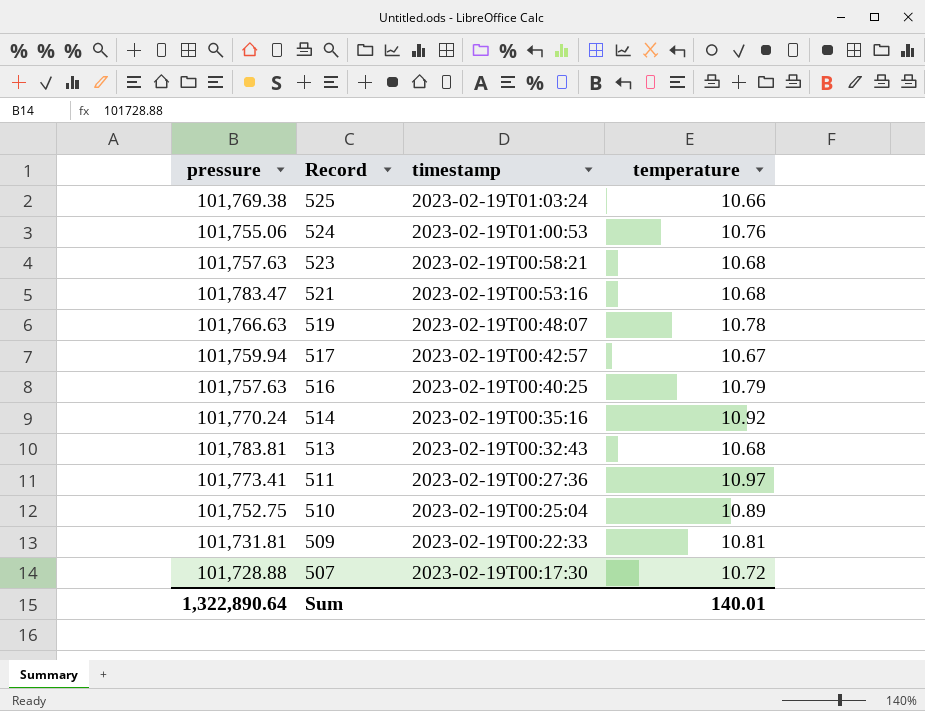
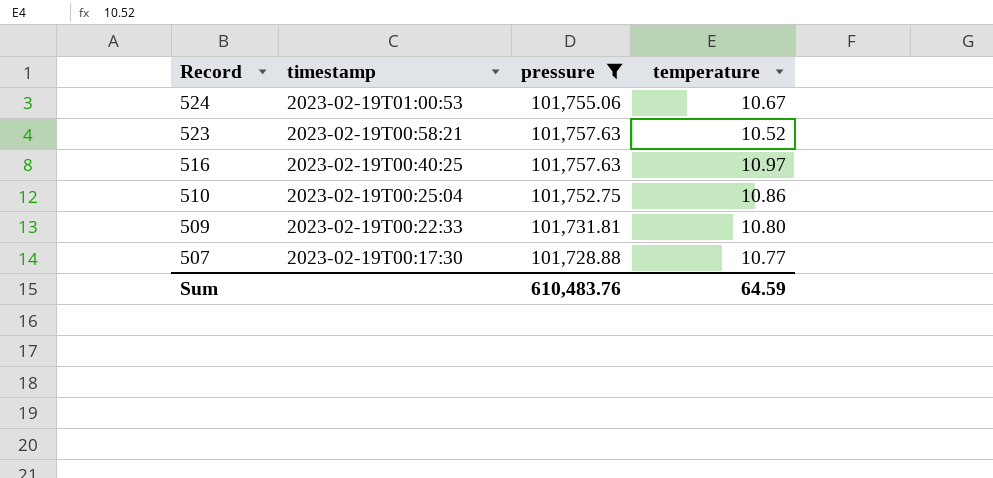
filter: none -> pressure <= 101,757.63
column pressure | position: 1 -> 3
524 | temperature: 10.76 -> 10.67
523 | temperature: 10.68 -> 10.52
516 | temperature: 10.79 -> 10.97
510 | temperature: 10.89 -> 10.86
509 | temperature: 10.81 -> 10.80
507 | temperature: 10.72 -> 10.77
Sum | pressure: 1,322,890.64 -> 610,483.76
Sum | temperature: 140.01 -> 64.59

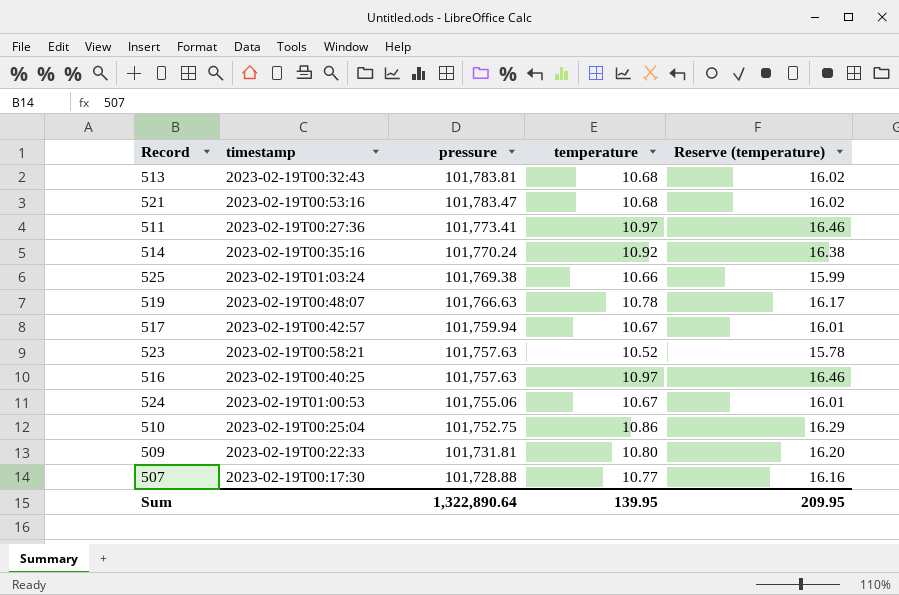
filter: pressure <= 101,757.63 -> none
row order: Record descending -> pressure descending
column Reserve (temperature) | formula: none -> [temperature] * 1.5
Sum | pressure: 610,483.76 -> 1,322,890.64
Sum | temperature: 64.59 -> 139.95

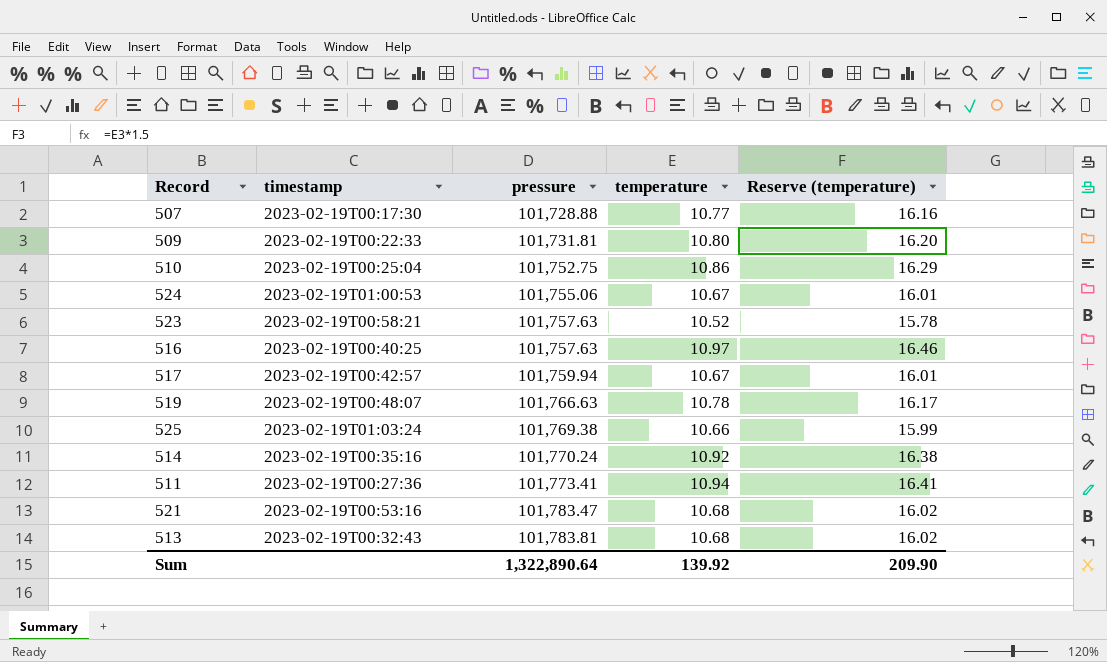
row order: pressure descending -> pressure ascending
511 | temperature: 10.97 -> 10.94
511 | Reserve (temperature): 16.46 -> 16.41
Sum | temperature: 139.95 -> 139.92
Sum | Reserve (temperature): 209.95 -> 209.90

